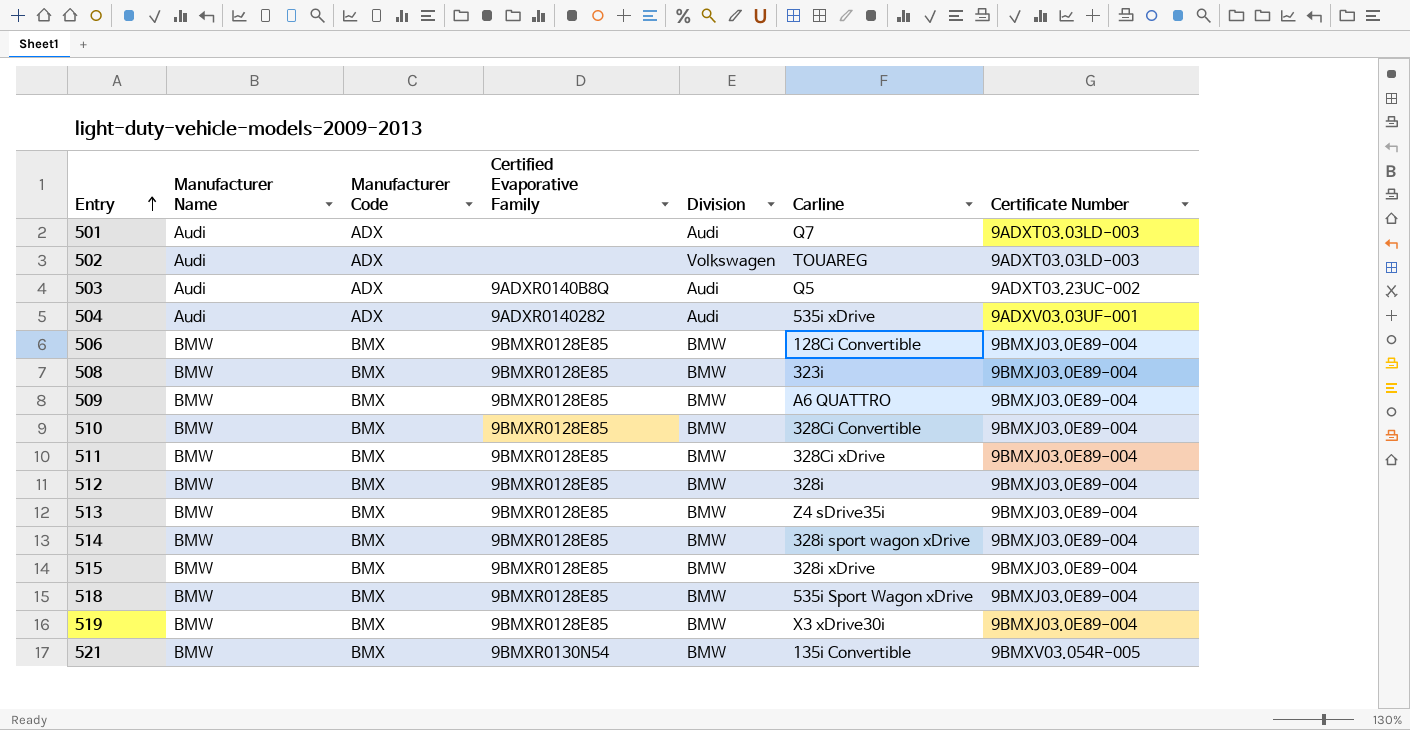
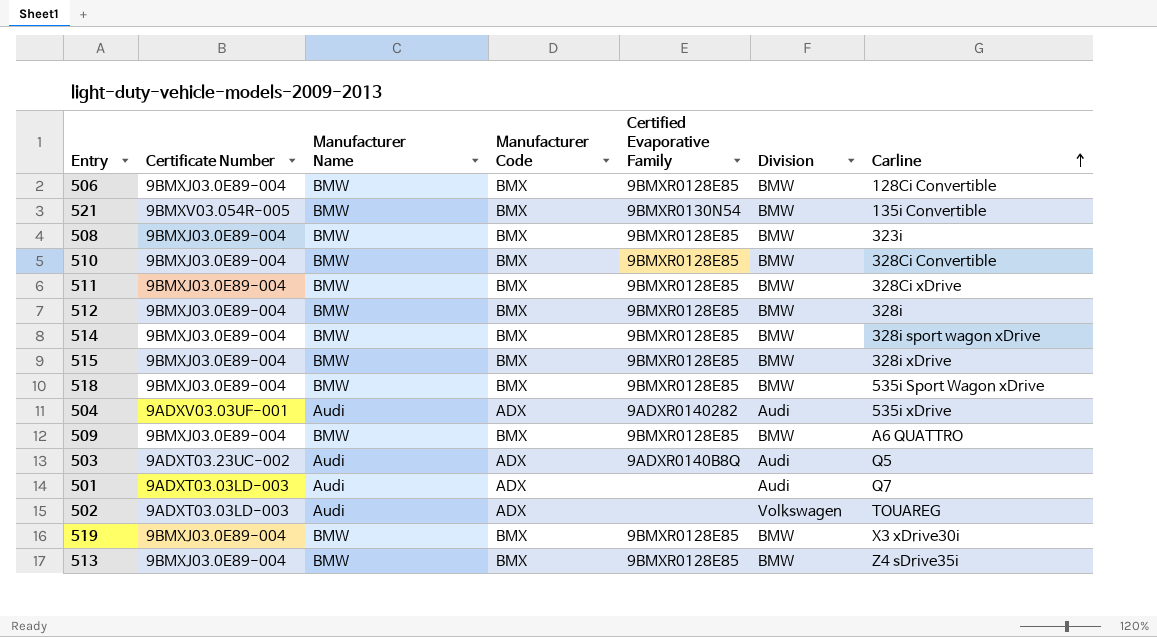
row order: Entry ascending -> Carline ascending
column Certificate Number | position: 7 -> 2

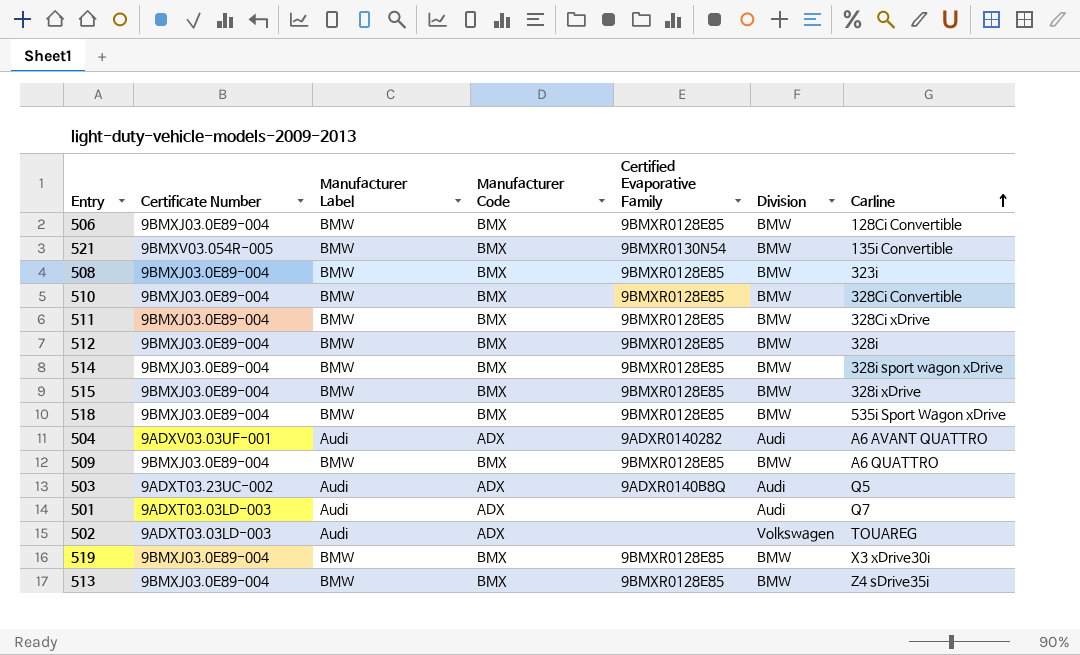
column name: Manufacturer Name -> Manufacturer Label
504 | Carline: 535i xDrive -> A6 AVANT QUATTRO

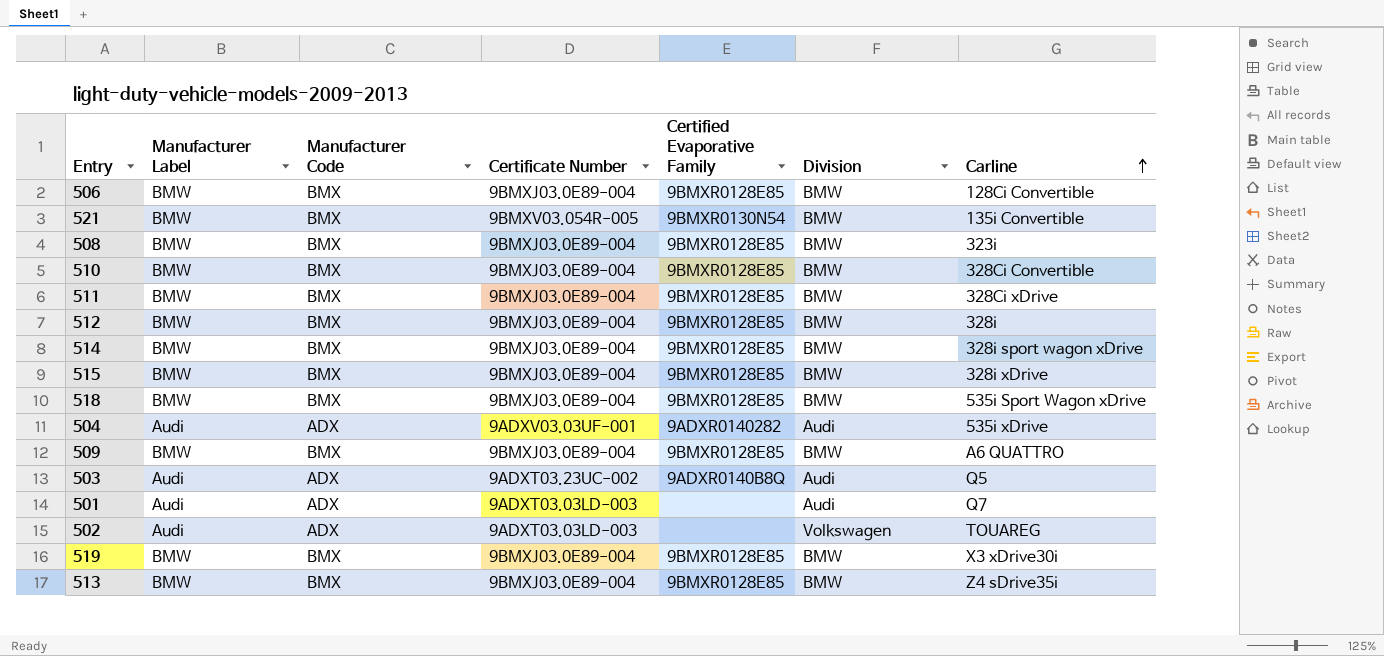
column Certificate Number | position: 2 -> 4
504 | Carline: A6 AVANT QUATTRO -> 535i xDrive

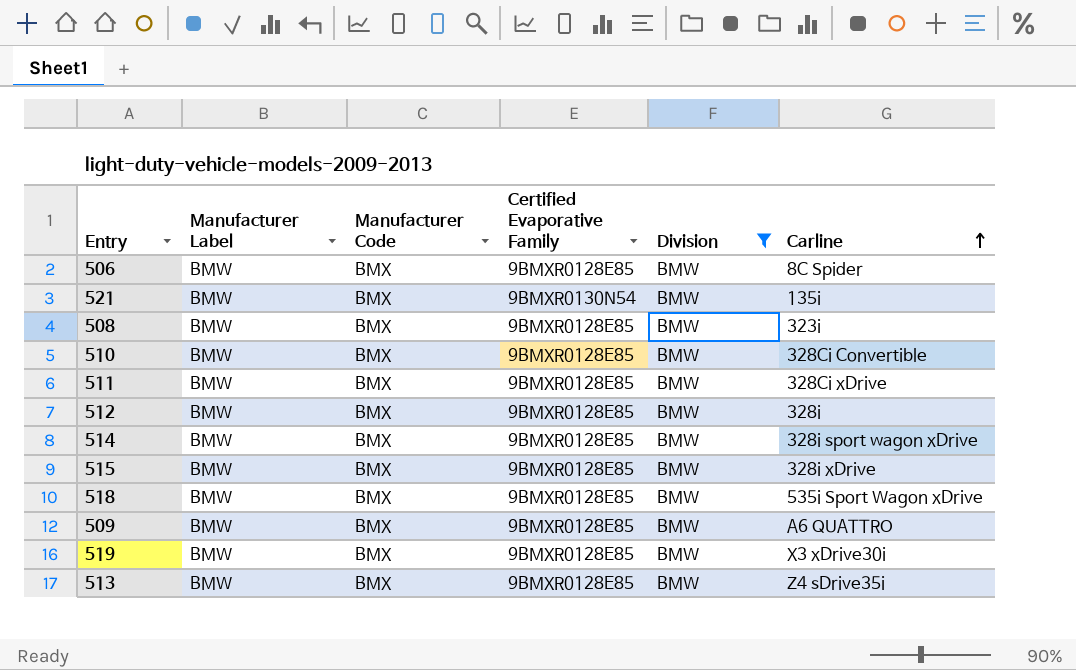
filter: none -> Division = BMW
column Certificate Number | position: 4 -> none
506 | Carline: 128Ci Convertible -> 8C Spider
521 | Carline: 135i Convertible -> 135i

